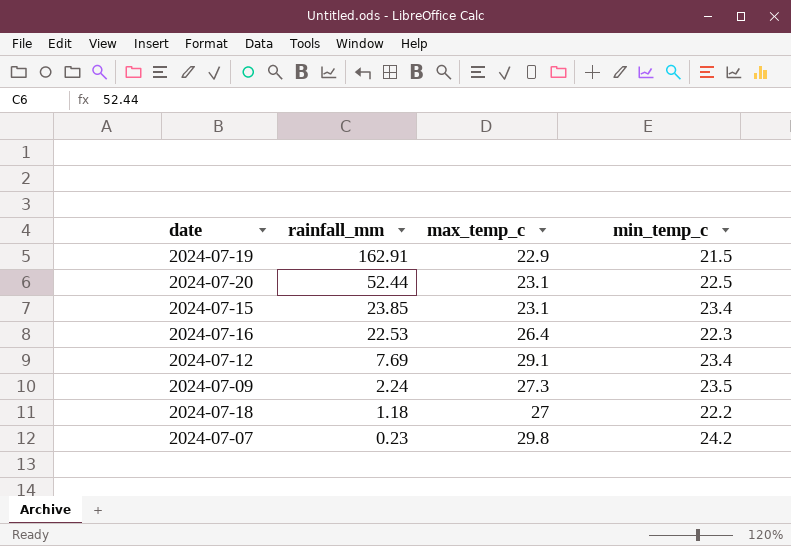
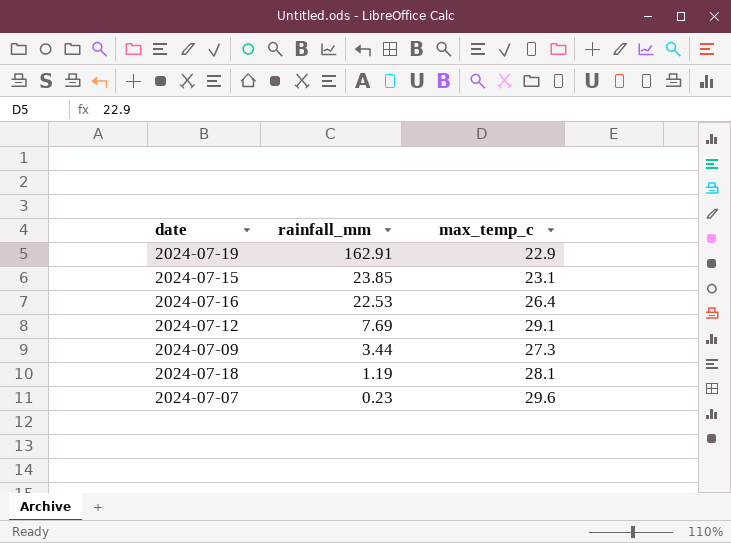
column min_temp_c | position: 4 -> none
row 2024-07-20: 52.44 | 23.1 | 22.5 -> none
2024-07-09 | rainfall_mm: 2.24 -> 3.44
2024-07-18 | rainfall_mm: 1.18 -> 1.19
2024-07-18 | max_temp_c: 27 -> 28.1
2024-07-07 | max_temp_c: 29.8 -> 29.6

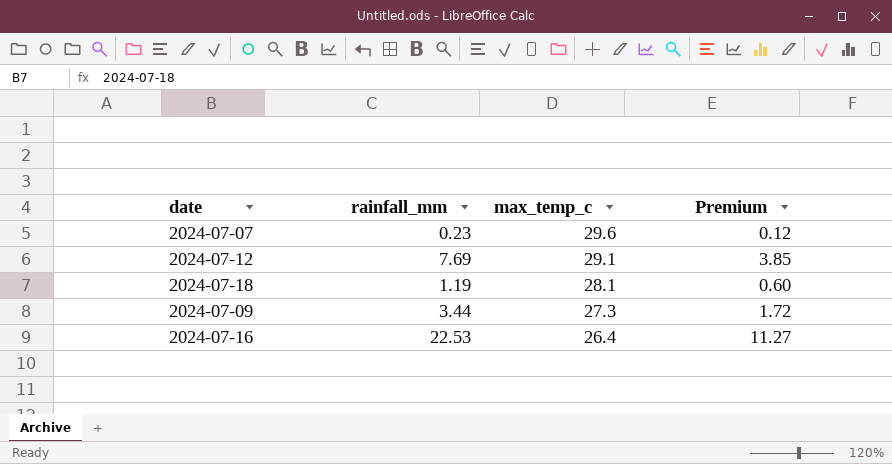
row order: rainfall_mm descending -> max_temp_c descending
column Premium | formula: none -> [rainfall_mm] * 0.5
row 2024-07-19: 162.91 | 22.9 -> none
row 2024-07-15: 23.85 | 23.1 -> none

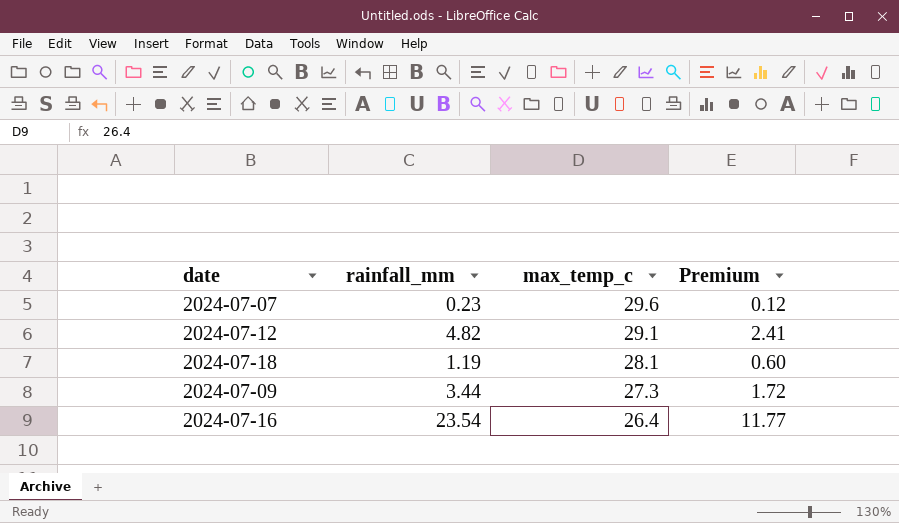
2024-07-12 | rainfall_mm: 7.69 -> 4.82
2024-07-12 | Premium: 3.85 -> 2.41
2024-07-16 | rainfall_mm: 22.53 -> 23.54
2024-07-16 | Premium: 11.27 -> 11.77

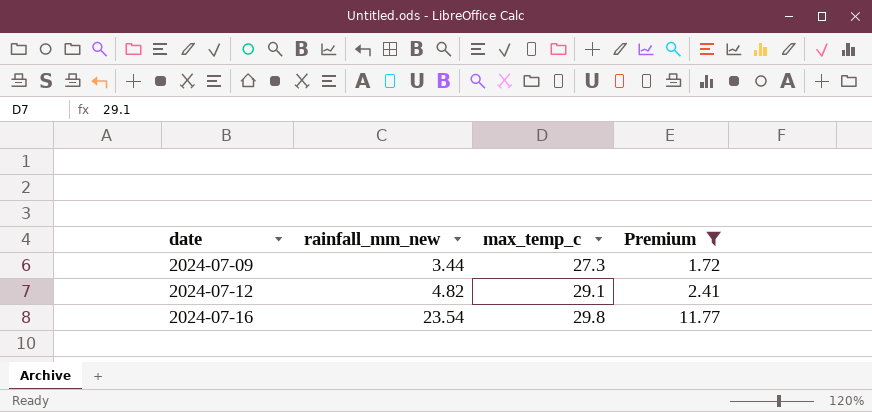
filter: none -> Premium >= 1.72
row order: max_temp_c descending -> date ascending
column name: rainfall_mm -> rainfall_mm_new
2024-07-16 | max_temp_c: 26.4 -> 29.8

